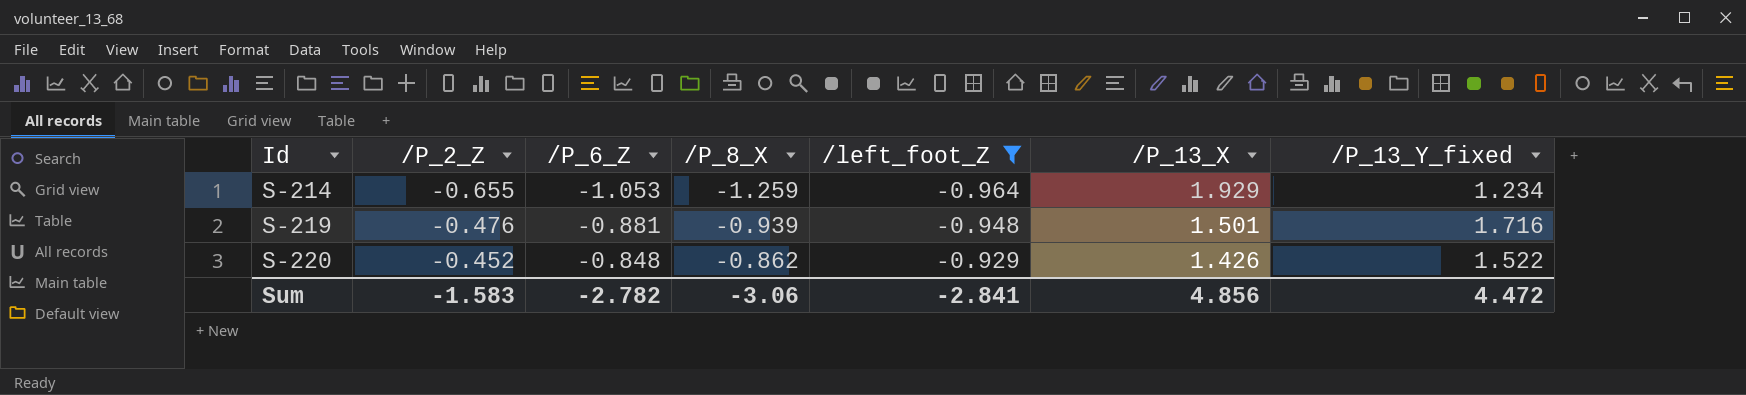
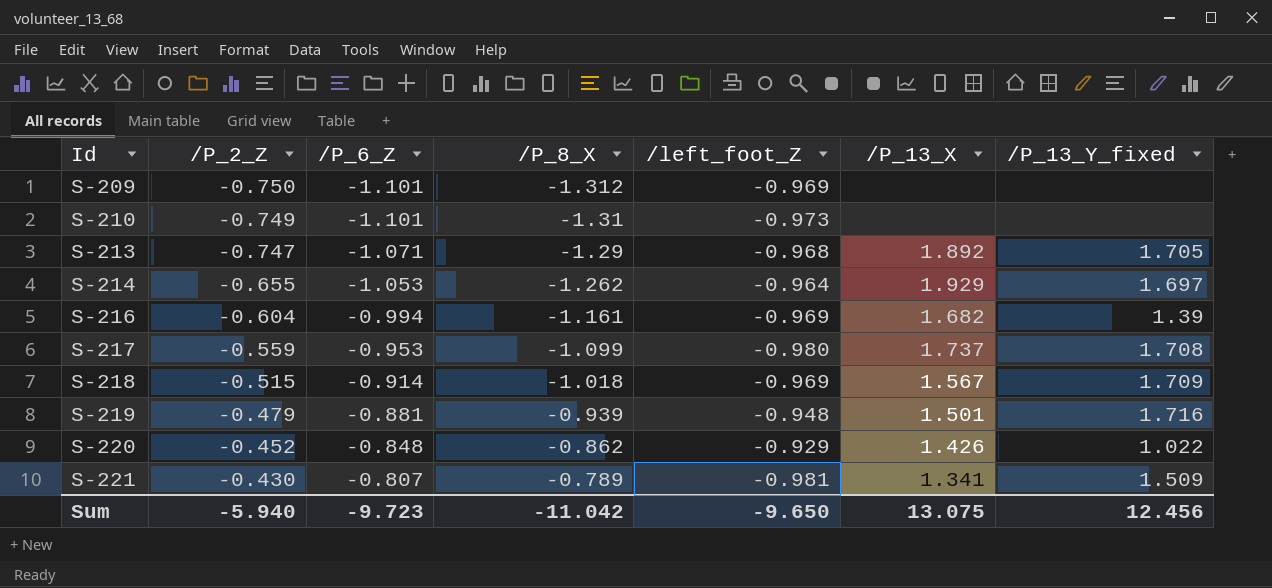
filter: /left_foot_Z >= -0.964 -> none
S-214 | /P_8_X: -1.259 -> -1.262
S-214 | /P_13_Y_fixed: 1.234 -> 1.697
S-219 | /P_2_Z: -0.476 -> -0.479
S-220 | /P_13_Y_fixed: 1.522 -> 1.022
Sum | /P_2_Z: -1.583 -> -5.940
Sum | /P_6_Z: -2.782 -> -9.723
Sum | /P_8_X: -3.06 -> -11.042
Sum | /left_foot_Z: -2.841 -> -9.650
Sum | /P_13_X: 4.856 -> 13.075
Sum | /P_13_Y_fixed: 4.472 -> 12.456

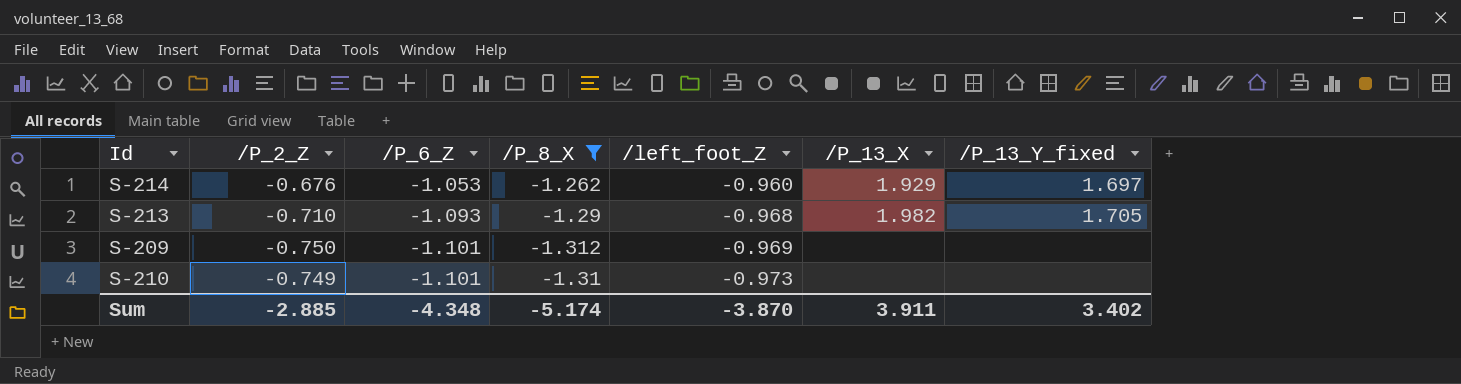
filter: none -> /P_8_X <= -1.262
row order: Id ascending -> /P_6_Z descending
S-214 | /P_2_Z: -0.655 -> -0.676
S-214 | /left_foot_Z: -0.964 -> -0.960
S-213 | /P_2_Z: -0.747 -> -0.710
S-213 | /P_6_Z: -1.071 -> -1.093
S-213 | /P_13_X: 1.892 -> 1.982
Sum | /P_2_Z: -5.940 -> -2.885
Sum | /P_6_Z: -9.723 -> -4.348
Sum | /P_8_X: -11.042 -> -5.174
Sum | /left_foot_Z: -9.650 -> -3.870
Sum | /P_13_X: 13.075 -> 3.911
Sum | /P_13_Y_fixed: 12.456 -> 3.402

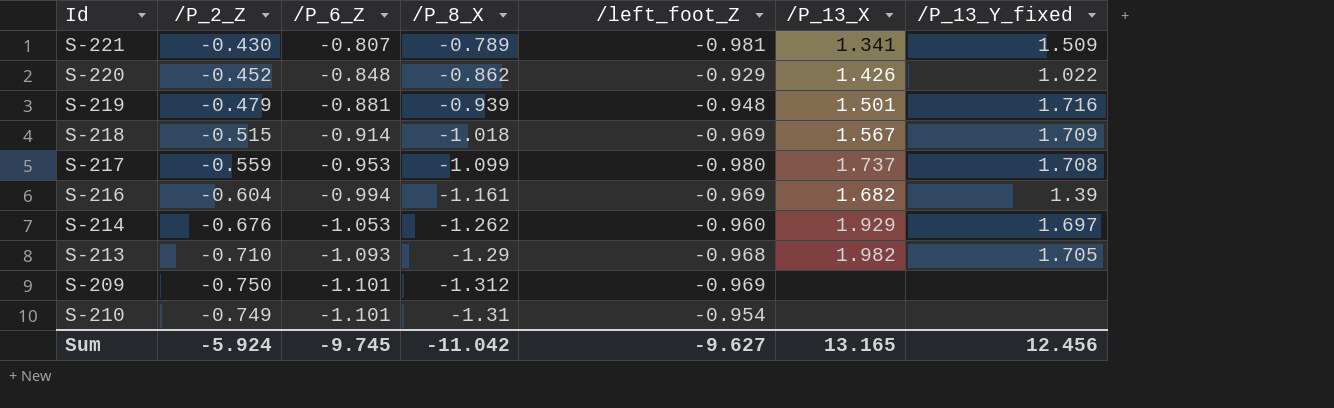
filter: /P_8_X <= -1.262 -> none
S-210 | /left_foot_Z: -0.973 -> -0.954
Sum | /P_2_Z: -2.885 -> -5.924
Sum | /P_6_Z: -4.348 -> -9.745
Sum | /P_8_X: -5.174 -> -11.042
Sum | /left_foot_Z: -3.870 -> -9.627
Sum | /P_13_X: 3.911 -> 13.165
Sum | /P_13_Y_fixed: 3.402 -> 12.456

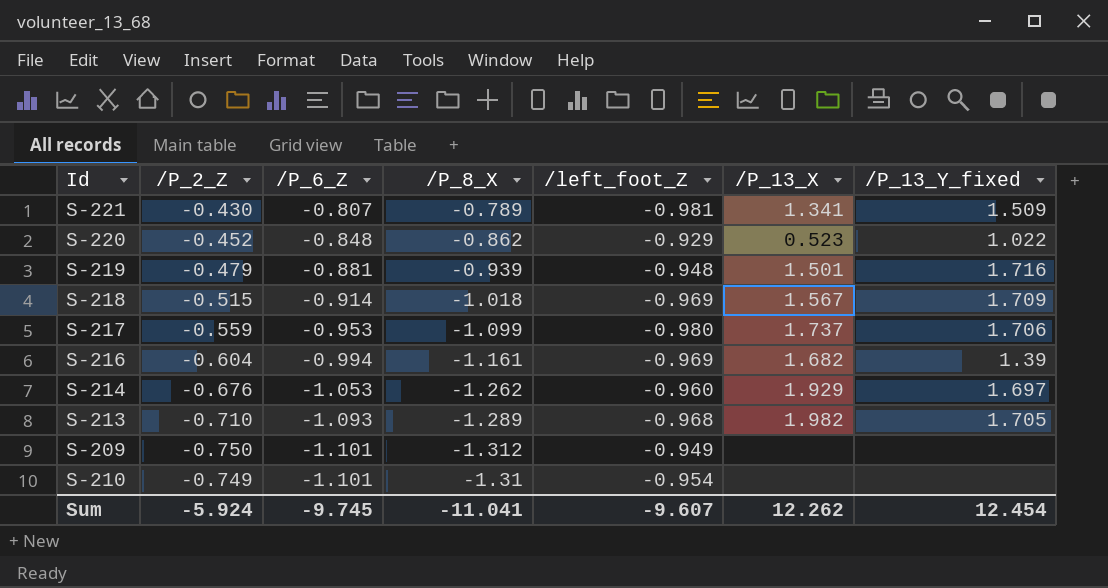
S-220 | /P_13_X: 1.426 -> 0.523
S-217 | /P_13_Y_fixed: 1.708 -> 1.706
S-213 | /P_8_X: -1.29 -> -1.289
S-209 | /left_foot_Z: -0.969 -> -0.949
Sum | /P_8_X: -11.042 -> -11.041
Sum | /left_foot_Z: -9.627 -> -9.607
Sum | /P_13_X: 13.165 -> 12.262
Sum | /P_13_Y_fixed: 12.456 -> 12.454

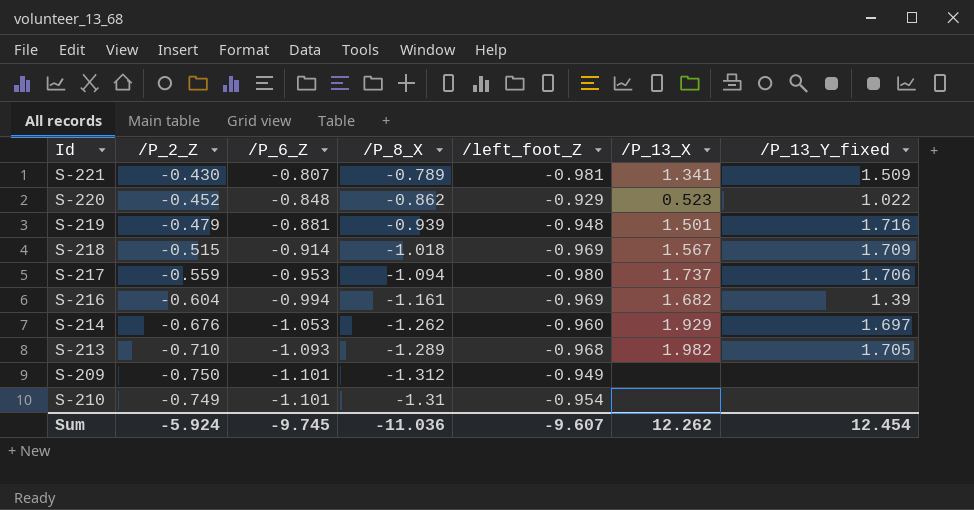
S-217 | /P_8_X: -1.099 -> -1.094
Sum | /P_8_X: -11.041 -> -11.036

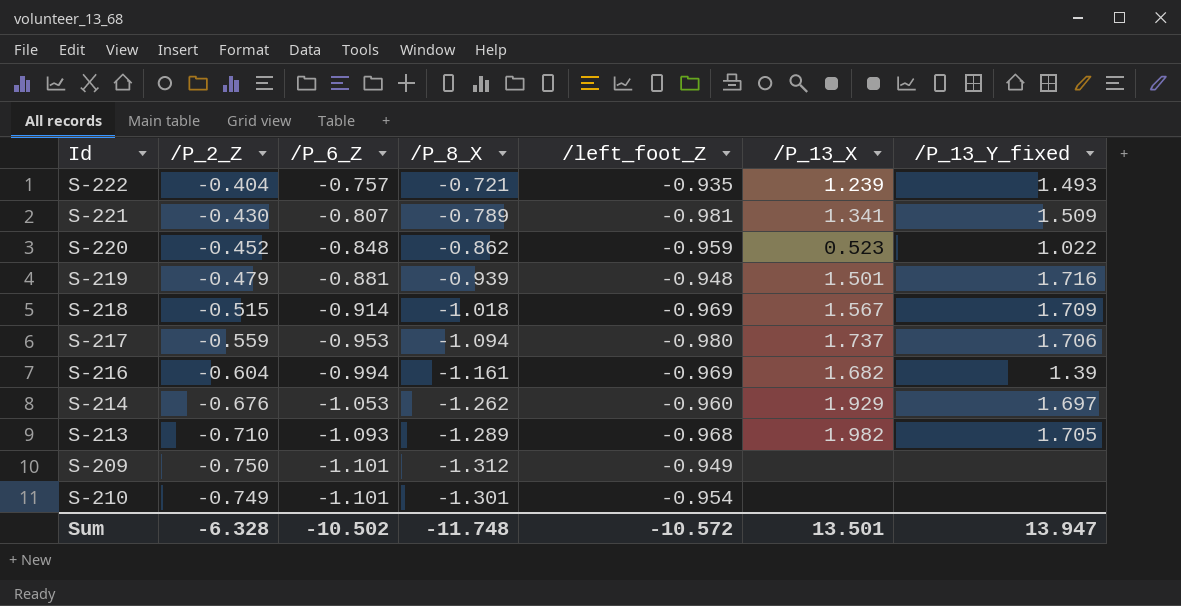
row S-222: none -> -0.404 | -0.757 | -0.721 | -0.935 | 1.239 | 1.493
S-220 | /left_foot_Z: -0.929 -> -0.959
S-210 | /P_8_X: -1.31 -> -1.301
Sum | /P_2_Z: -5.924 -> -6.328
Sum | /P_6_Z: -9.745 -> -10.502
Sum | /P_8_X: -11.036 -> -11.748
Sum | /left_foot_Z: -9.607 -> -10.572
Sum | /P_13_X: 12.262 -> 13.501
Sum | /P_13_Y_fixed: 12.454 -> 13.947

